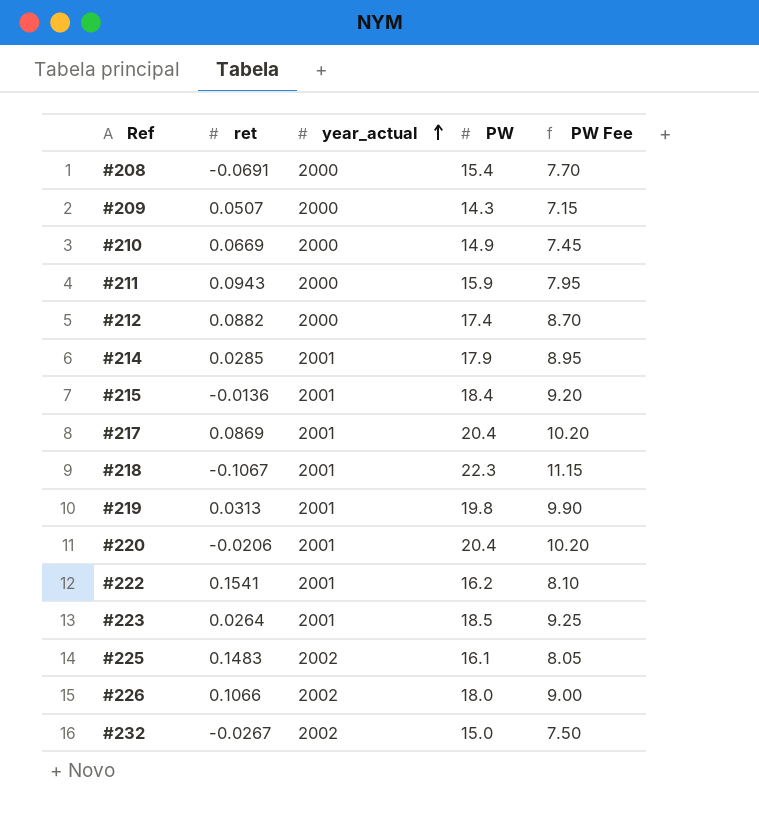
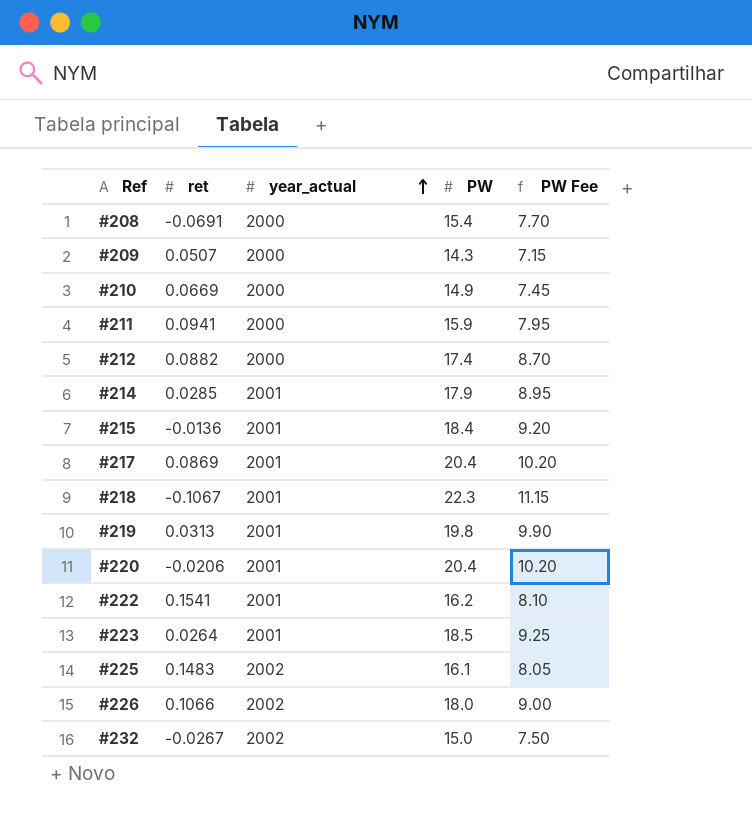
#211 | ret: 0.0943 -> 0.0941

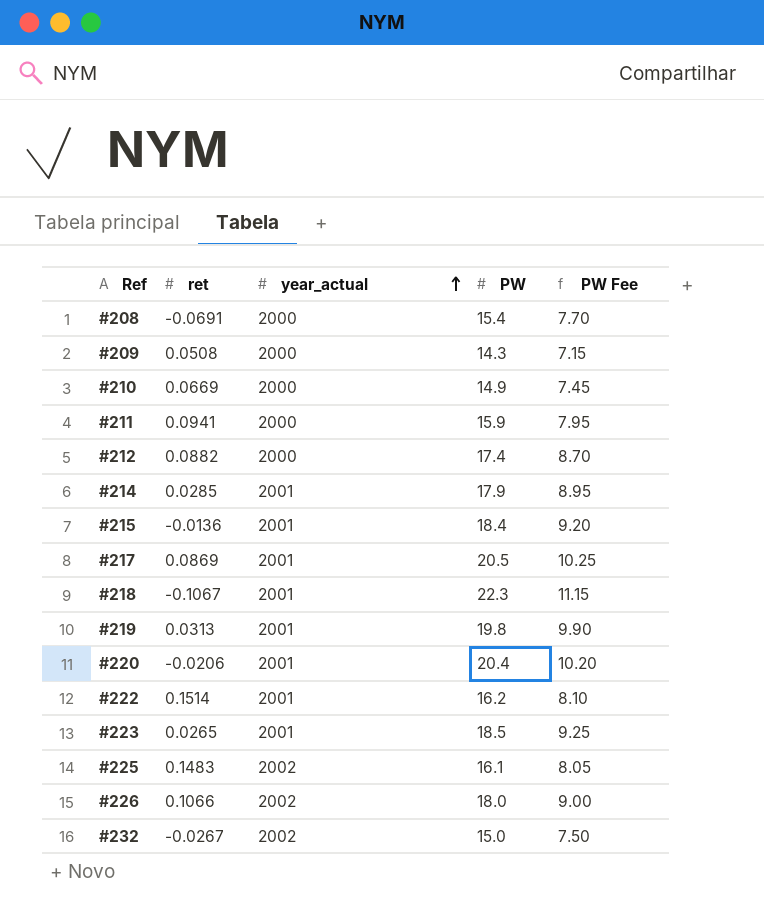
#209 | ret: 0.0507 -> 0.0508
#217 | PW: 20.4 -> 20.5
#217 | PW Fee: 10.20 -> 10.25
#222 | ret: 0.1541 -> 0.1514
#223 | ret: 0.0264 -> 0.0265

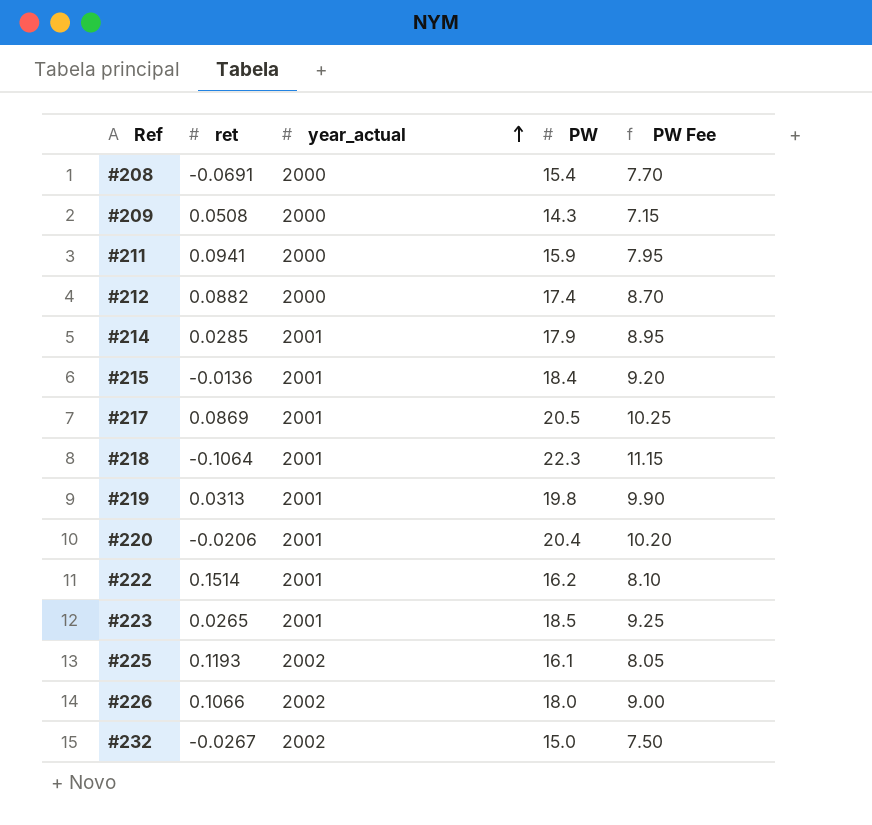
row #210: 0.0669 | 2000 | 14.9 | 7.45 -> none
#218 | ret: -0.1067 -> -0.1064
#225 | ret: 0.1483 -> 0.1193

